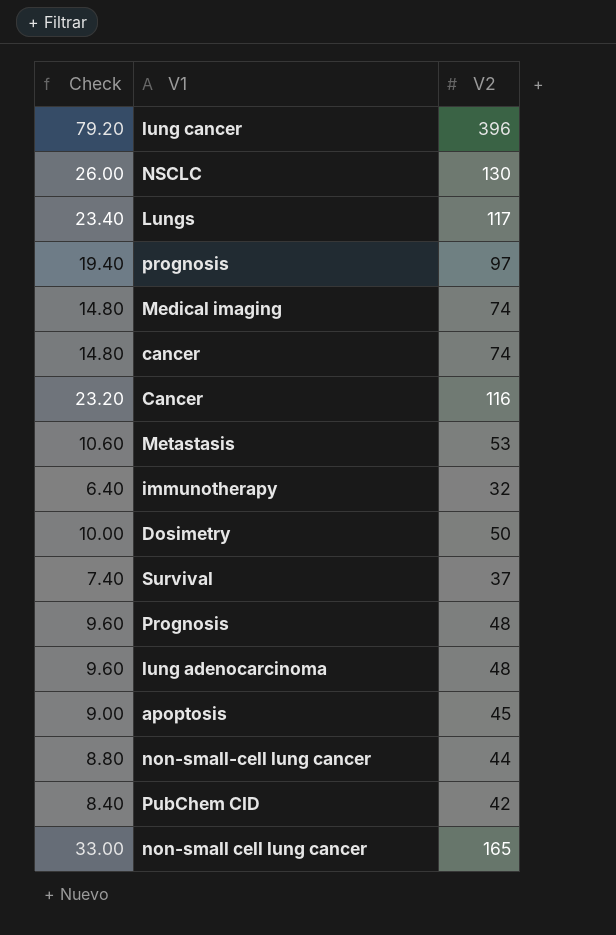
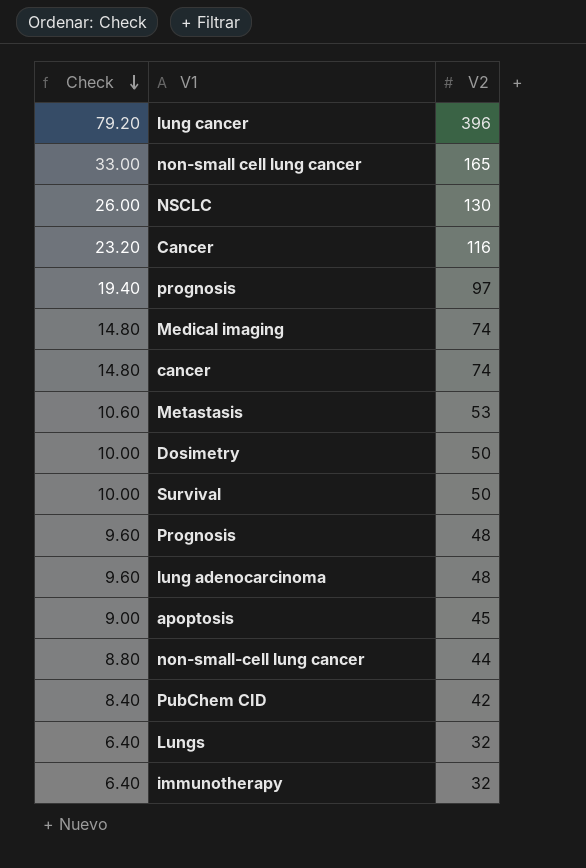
row order: none -> Check descending
Survival | Check: 7.40 -> 10.00
Survival | V2: 37 -> 50
Lungs | Check: 23.40 -> 6.40
Lungs | V2: 117 -> 32

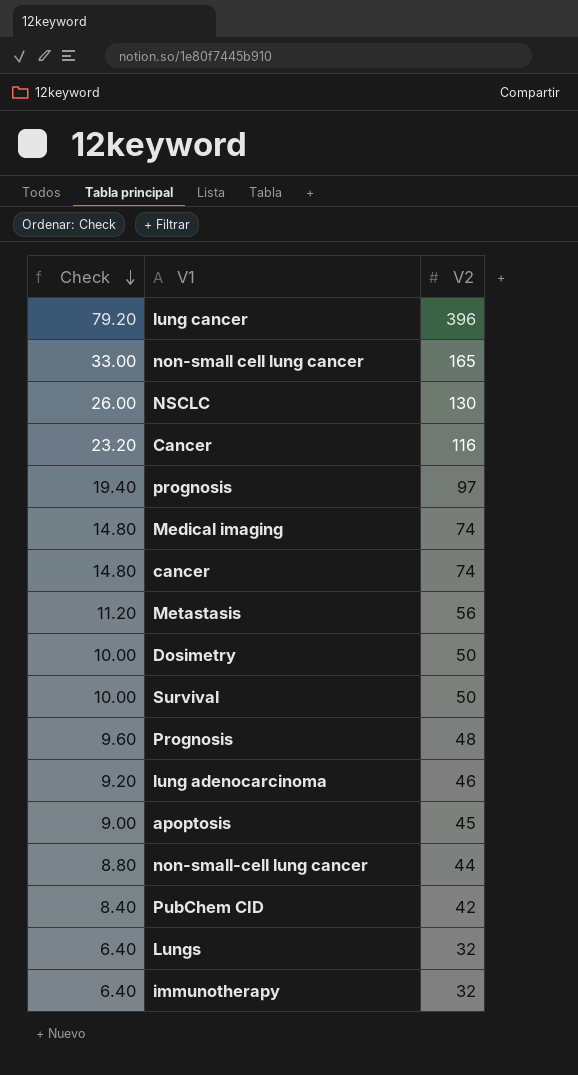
Metastasis | Check: 10.60 -> 11.20
Metastasis | V2: 53 -> 56
lung adenocarcinoma | Check: 9.60 -> 9.20
lung adenocarcinoma | V2: 48 -> 46

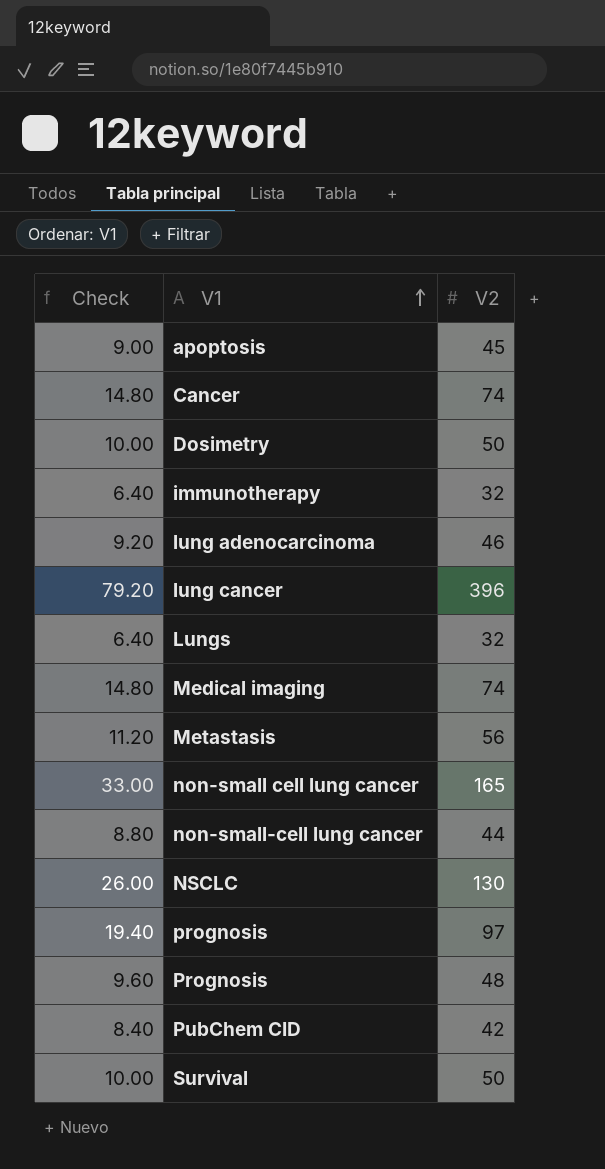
row order: Check descending -> V1 ascending
row cancer: 14.80 | 74 -> none
Cancer | Check: 23.20 -> 14.80
Cancer | V2: 116 -> 74

